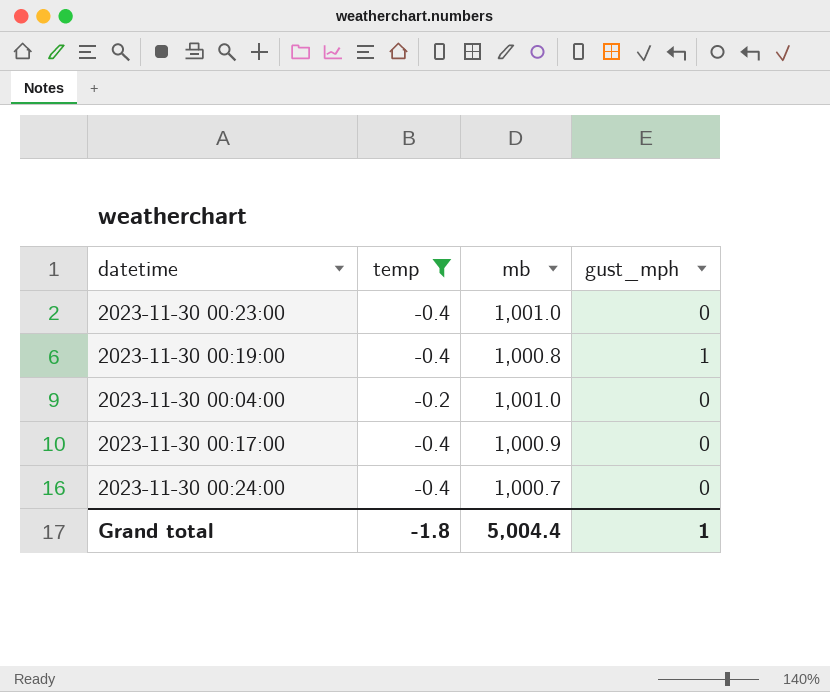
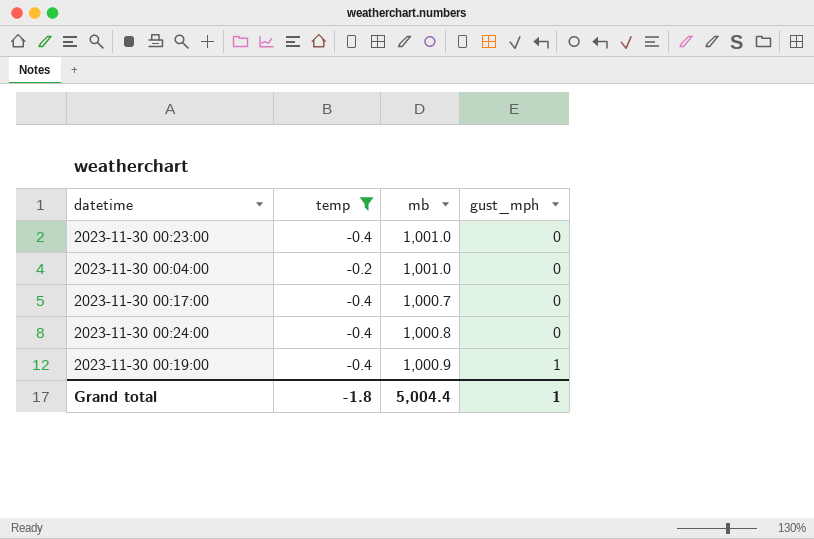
row order: none -> gust_mph ascending
2023-11-30 00:17:00 | mb: 1,000.9 -> 1,000.7
2023-11-30 00:24:00 | mb: 1,000.7 -> 1,000.8
2023-11-30 00:19:00 | mb: 1,000.8 -> 1,000.9

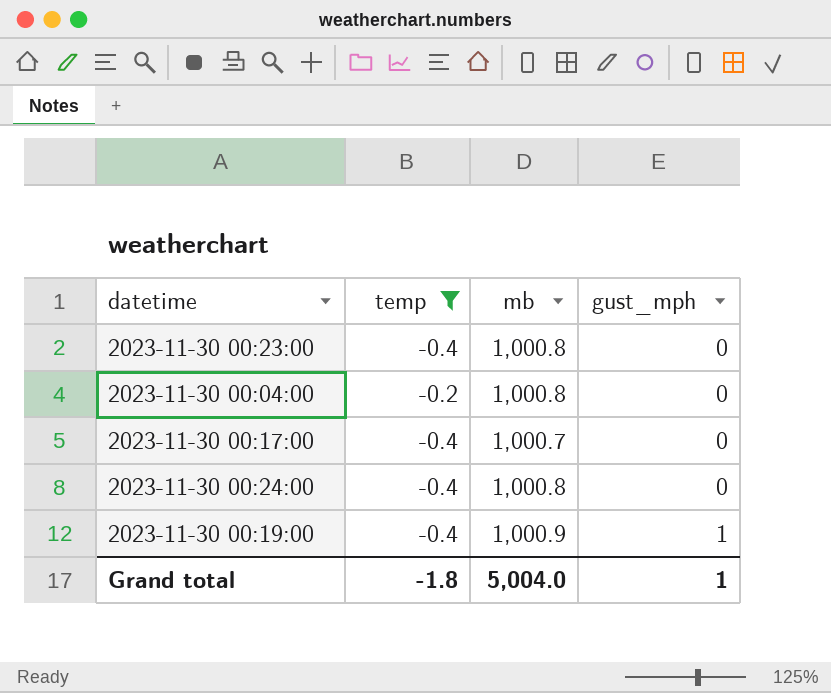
2023-11-30 00:23:00 | mb: 1,001.0 -> 1,000.8
2023-11-30 00:04:00 | mb: 1,001.0 -> 1,000.8
Grand total | mb: 5,004.4 -> 5,004.0

